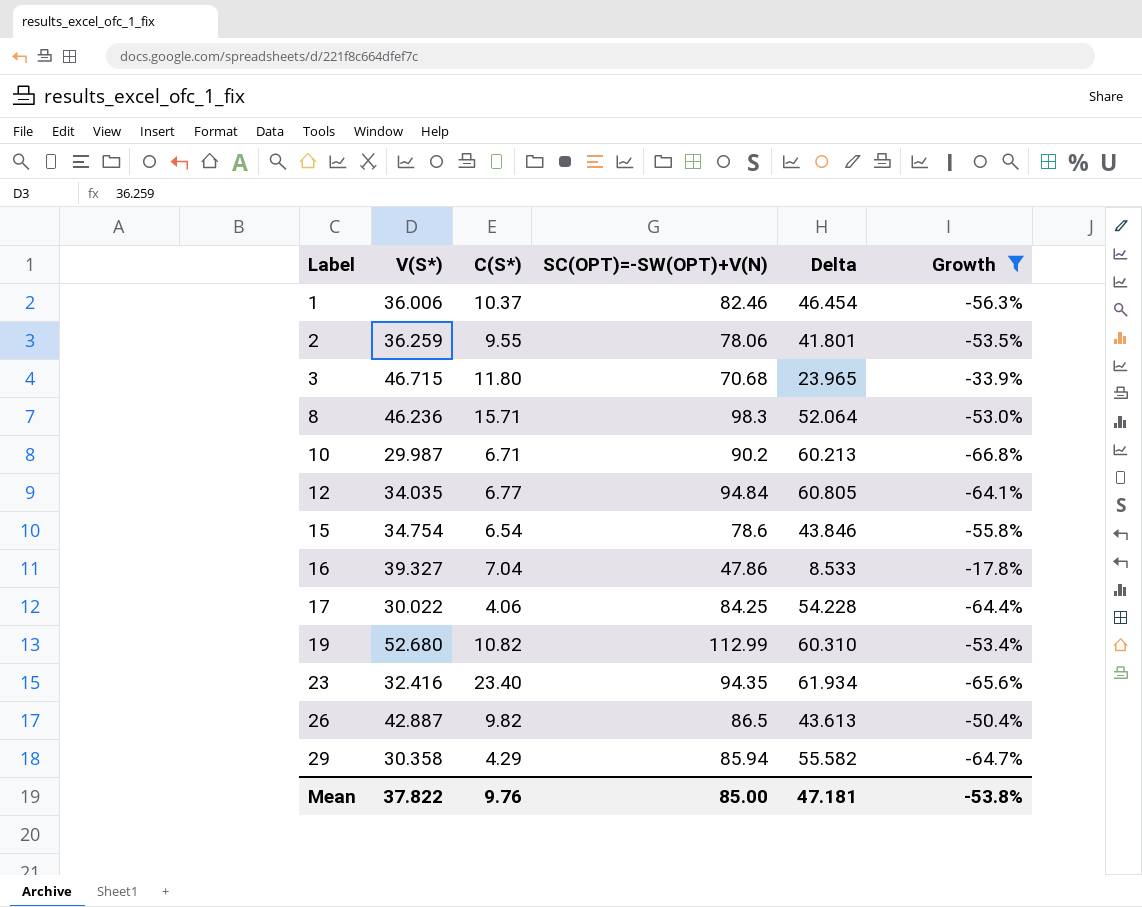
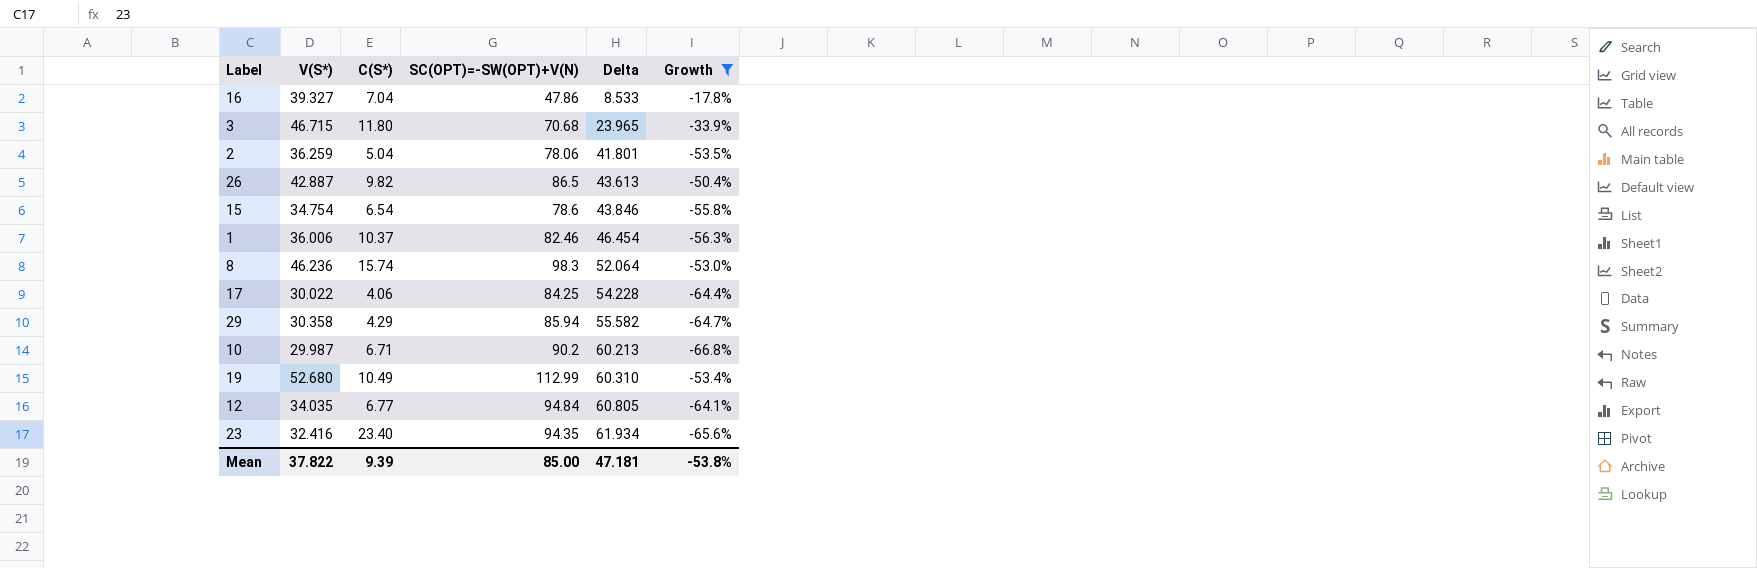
row order: Label ascending -> Delta ascending
2 | C(S*): 9.55 -> 5.04
8 | C(S*): 15.71 -> 15.74
19 | C(S*): 10.82 -> 10.49
Mean | C(S*): 9.76 -> 9.39

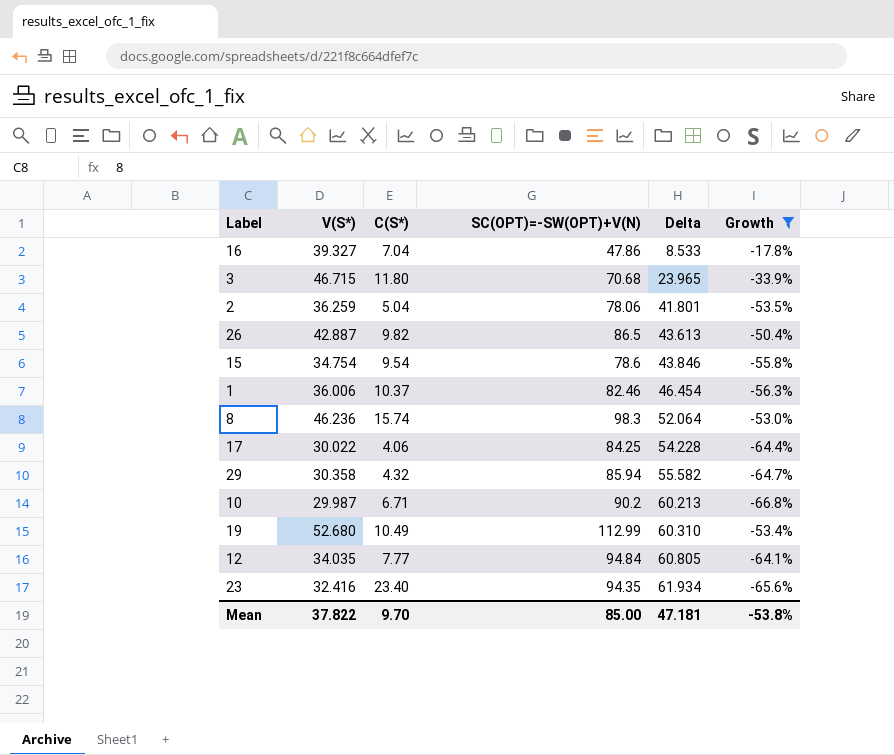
15 | C(S*): 6.54 -> 9.54
29 | C(S*): 4.29 -> 4.32
12 | C(S*): 6.77 -> 7.77
Mean | C(S*): 9.39 -> 9.70

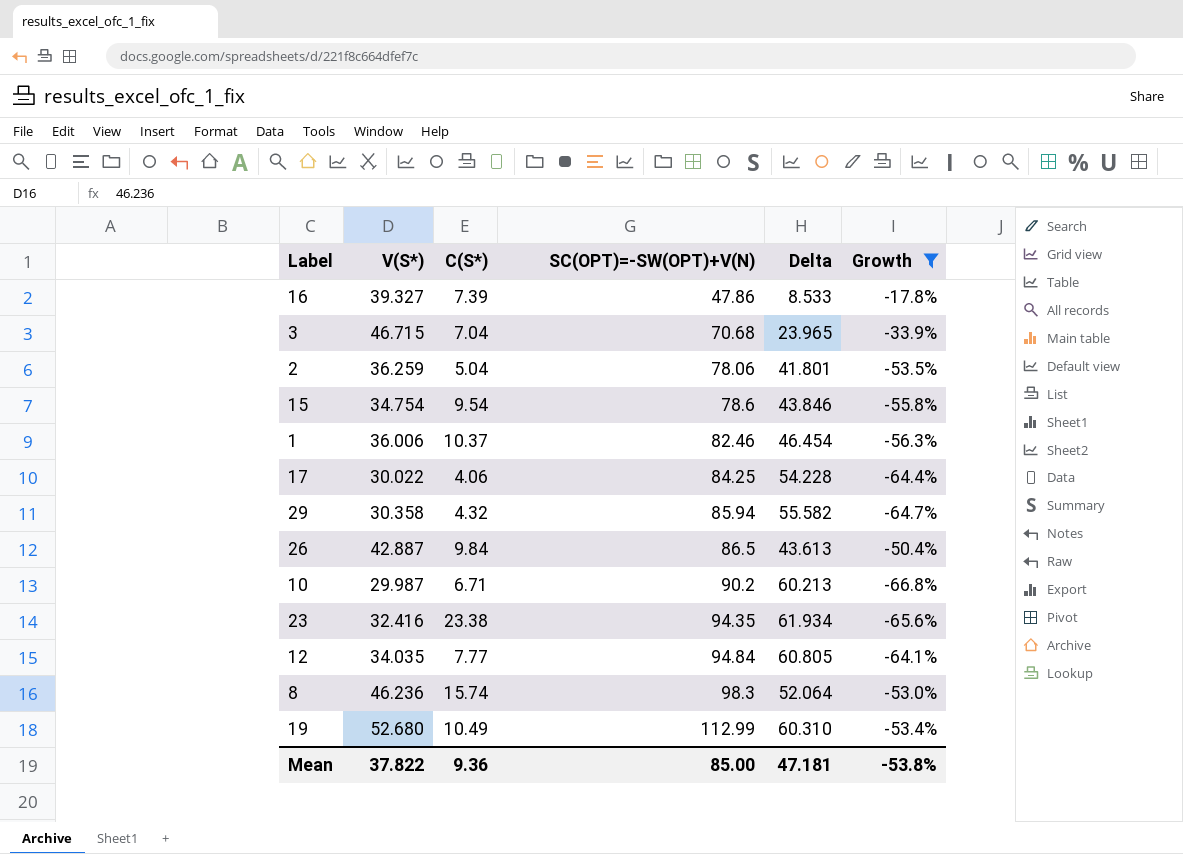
row order: Delta ascending -> SC(OPT)=-SW(OPT)+V(N) ascending
16 | C(S*): 7.04 -> 7.39
3 | C(S*): 11.80 -> 7.04
26 | C(S*): 9.82 -> 9.84
23 | C(S*): 23.40 -> 23.38
Mean | C(S*): 9.70 -> 9.36

